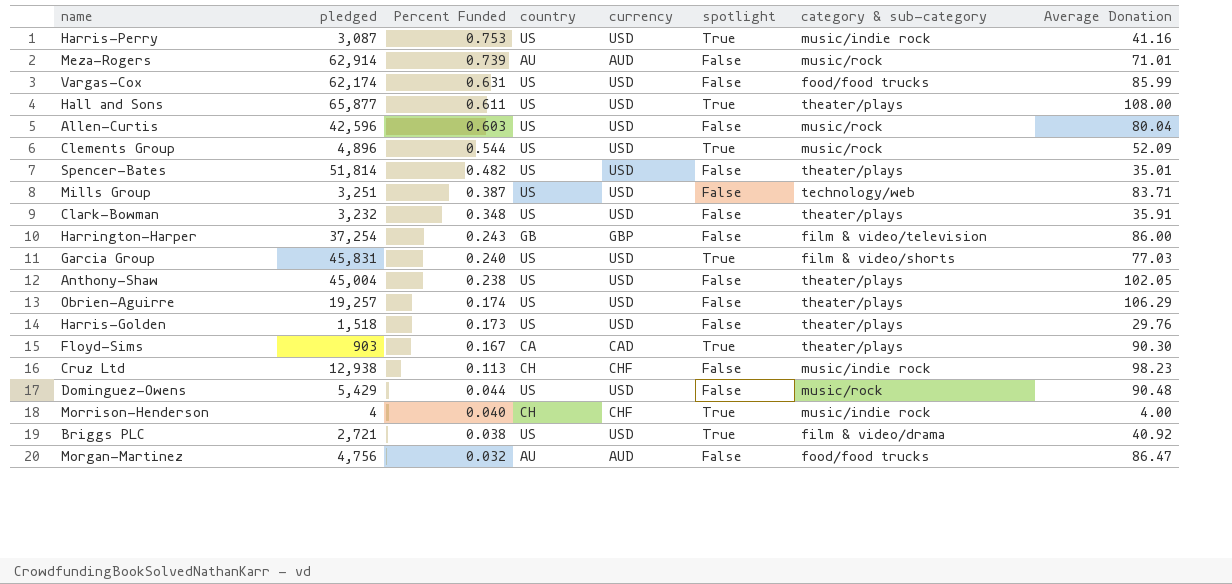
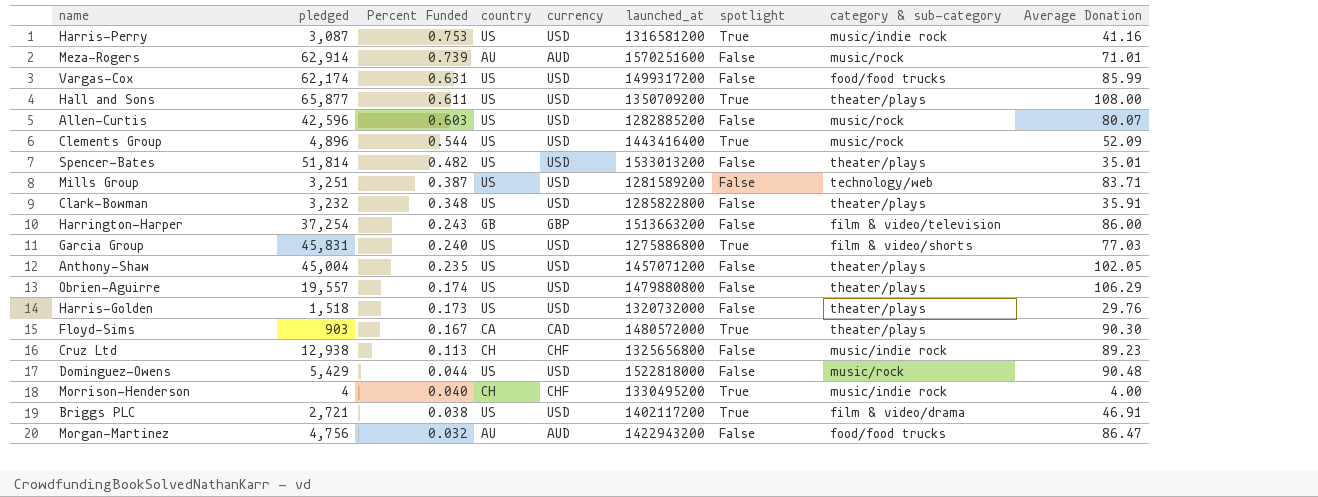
column launched_at | position: none -> 6
Allen-Curtis | Average Donation: 80.04 -> 80.07
Anthony-Shaw | Percent Funded: 0.238 -> 0.235
Obrien-Aguirre | pledged: 19,257 -> 19,557
Cruz Ltd | Average Donation: 98.23 -> 89.23
Briggs PLC | Average Donation: 40.92 -> 46.91

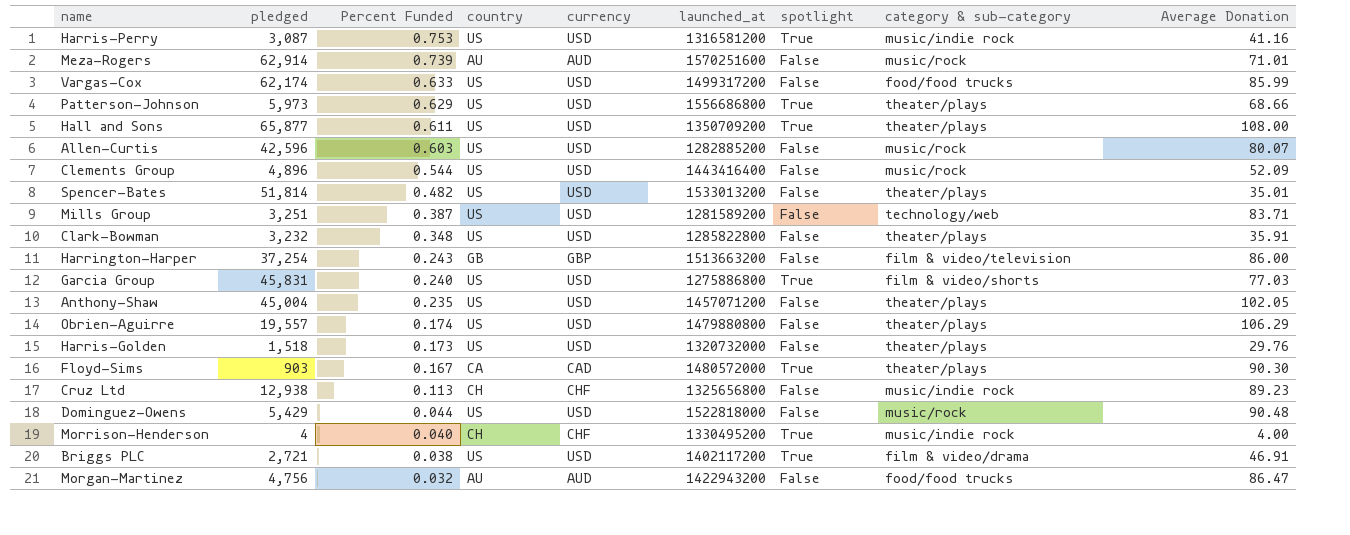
Vargas-Cox | Percent Funded: 0.631 -> 0.633
row Patterson-Johnson: none -> 5,973 | 0.629 | US | USD | 1556686800 | True | theater/plays | 68.66
Clements Group | spotlight: True -> False

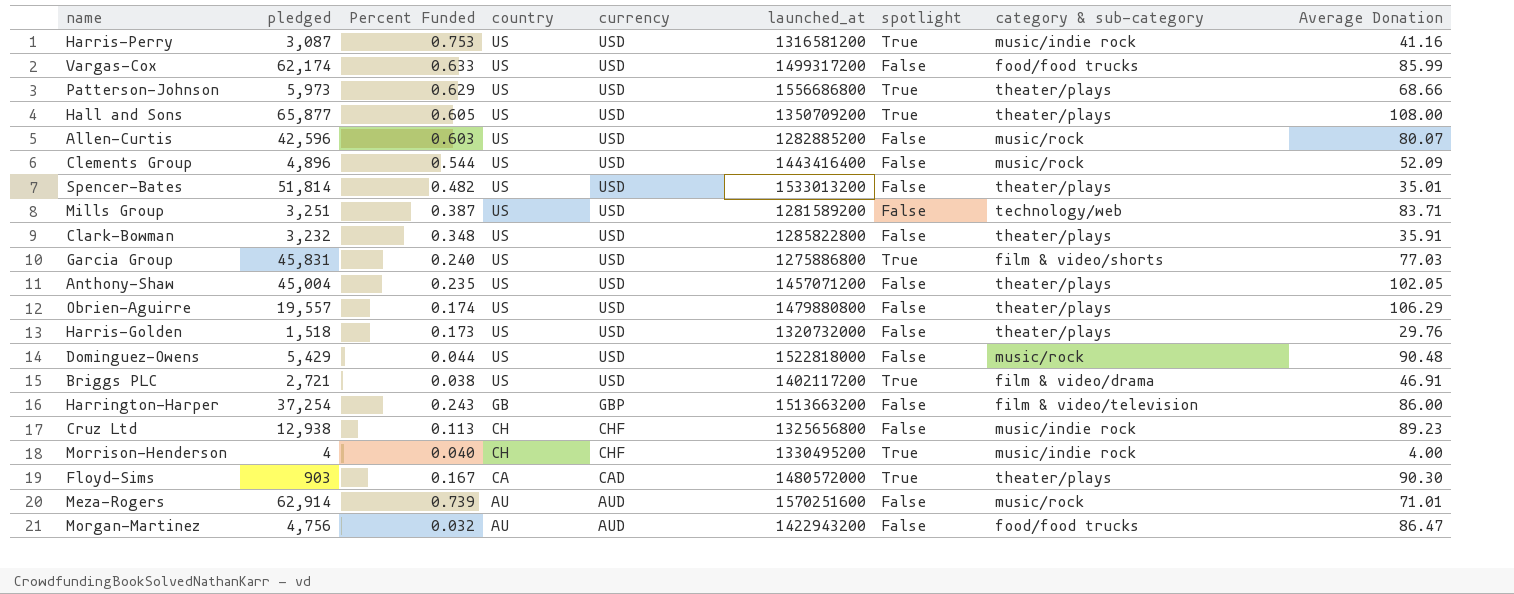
row order: Percent Funded descending -> country descending
Hall and Sons | Percent Funded: 0.611 -> 0.605

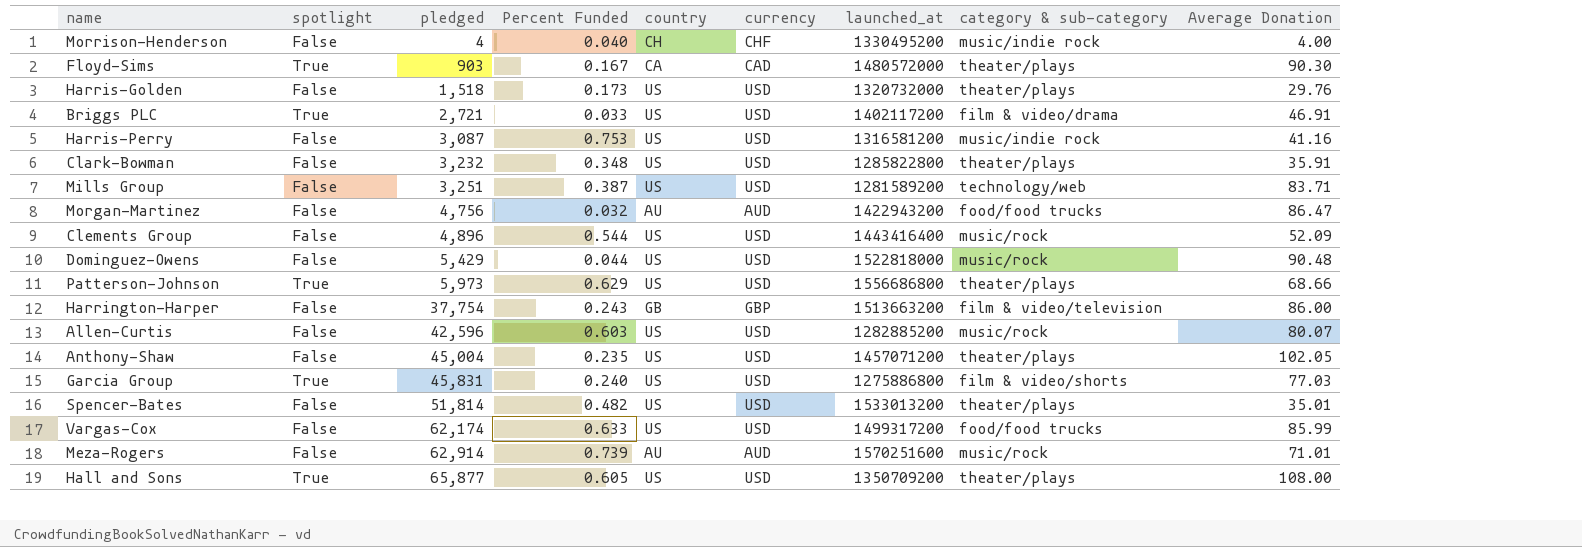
row order: country descending -> pledged ascending
column spotlight | position: 7 -> 2
row Obrien-Aguirre: 19,557 | 0.174 | US | USD | 1479880800 | False | theater/plays | 106.29 -> none
row Cruz Ltd: 12,938 | 0.113 | CH | CHF | 1325656800 | False | music/indie rock | 89.23 -> none
Morrison-Henderson | spotlight: True -> False
Briggs PLC | Percent Funded: 0.038 -> 0.033
Harris-Perry | spotlight: True -> False
Harrington-Harper | pledged: 37,254 -> 37,754

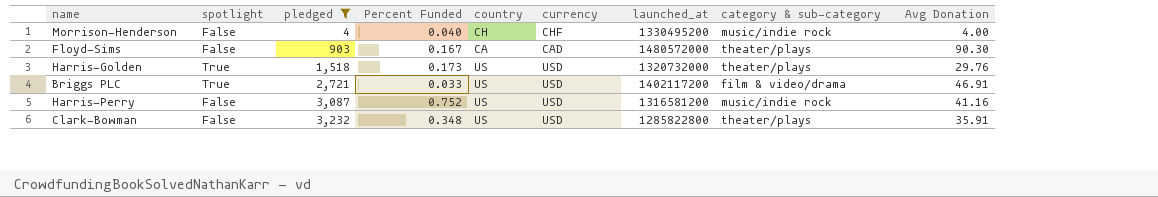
filter: none -> pledged <= 3,232
column name: Average Donation -> Avg Donation
Floyd-Sims | spotlight: True -> False
Harris-Golden | spotlight: False -> True
Harris-Perry | Percent Funded: 0.753 -> 0.752

